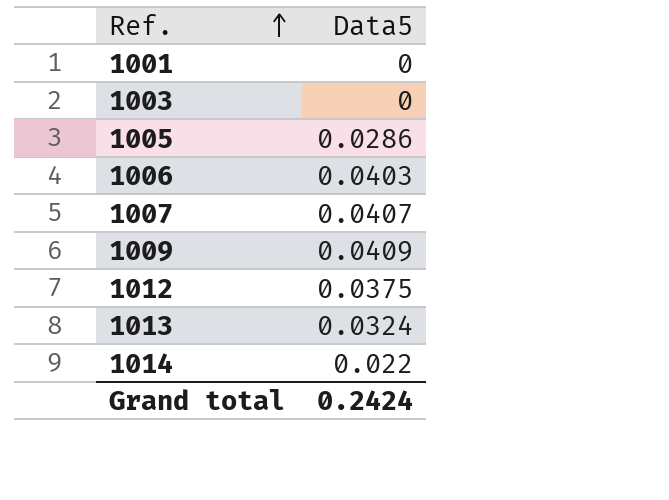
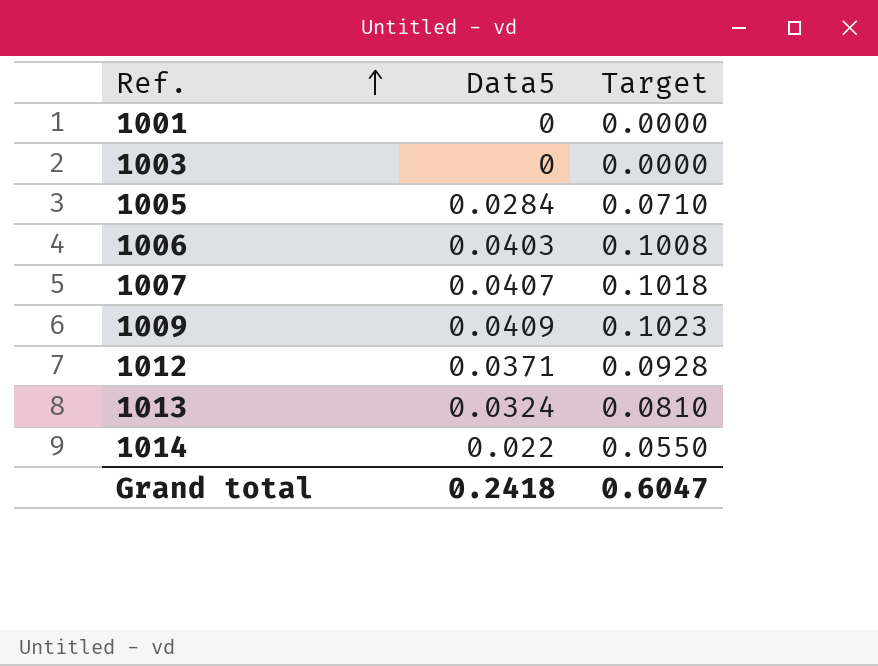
column Target | formula: none -> [Data5] * 2.5
1005 | Data5: 0.0286 -> 0.0284
1012 | Data5: 0.0375 -> 0.0371
Grand total | Data5: 0.2424 -> 0.2418

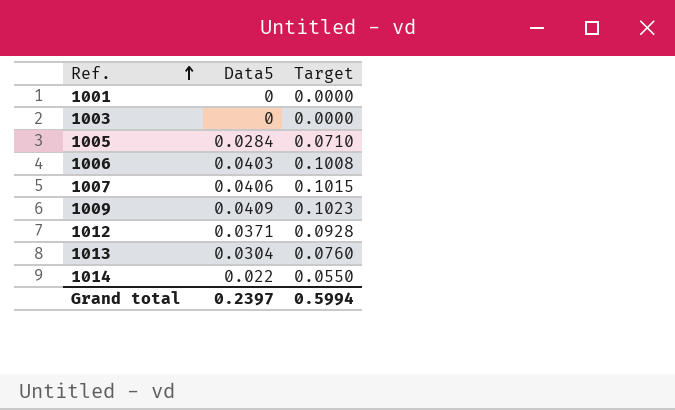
1007 | Data5: 0.0407 -> 0.0406
1007 | Target: 0.1018 -> 0.1015
1013 | Data5: 0.0324 -> 0.0304
1013 | Target: 0.0810 -> 0.0760
Grand total | Data5: 0.2418 -> 0.2397
Grand total | Target: 0.6047 -> 0.5994

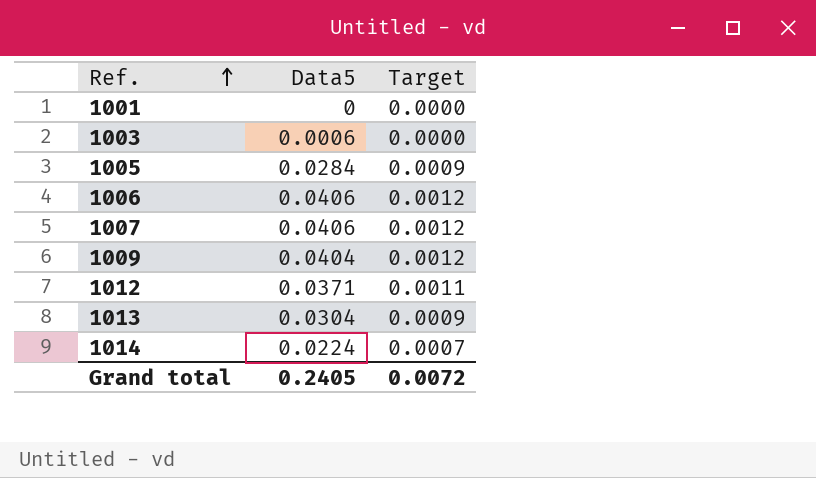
column Target | formula: [Data5] * 2.5 -> [Data5] * 0.03
1003 | Data5: 0 -> 0.0006
1006 | Data5: 0.0403 -> 0.0406
1009 | Data5: 0.0409 -> 0.0404
1014 | Data5: 0.022 -> 0.0224
Grand total | Data5: 0.2397 -> 0.2405
Grand total | Target: 0.5994 -> 0.0072

